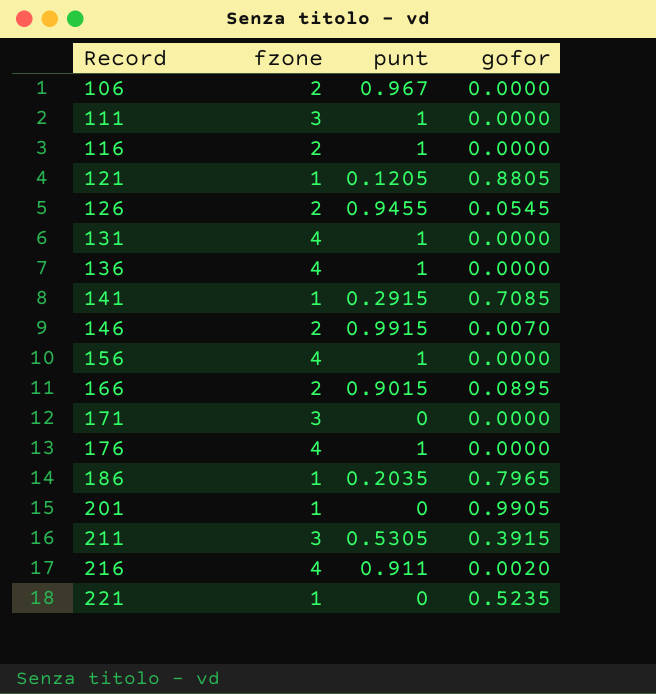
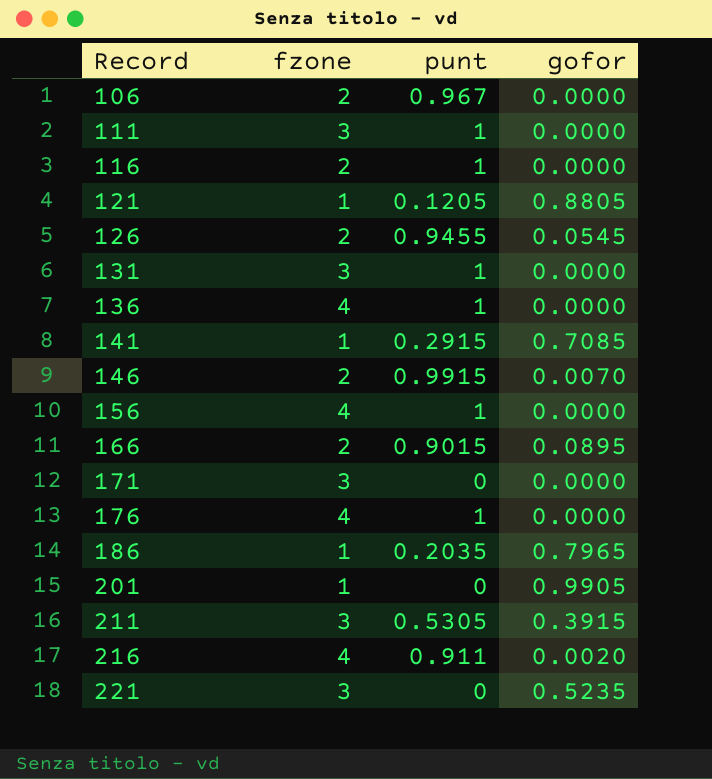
131 | fzone: 4 -> 3
221 | fzone: 1 -> 3

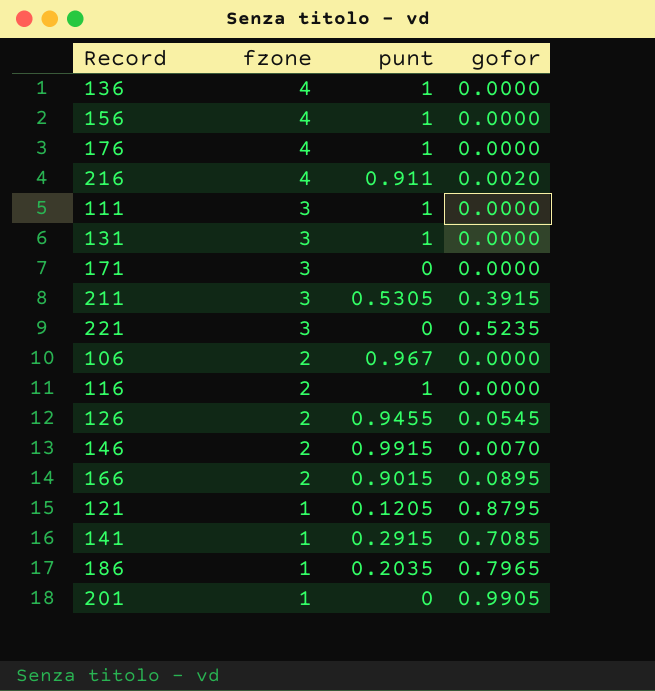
row order: Record ascending -> fzone descending
121 | gofor: 0.8805 -> 0.8795

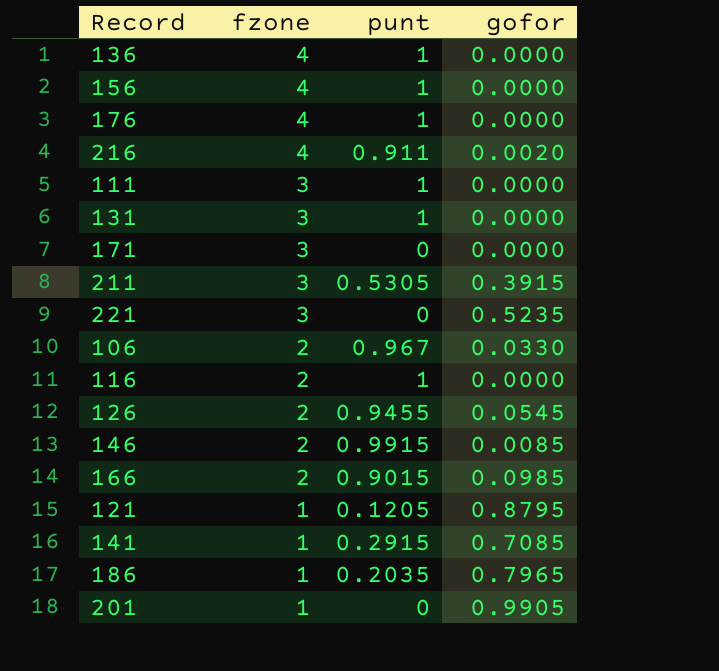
106 | gofor: 0.0000 -> 0.0330
146 | gofor: 0.0070 -> 0.0085
166 | gofor: 0.0895 -> 0.0985

